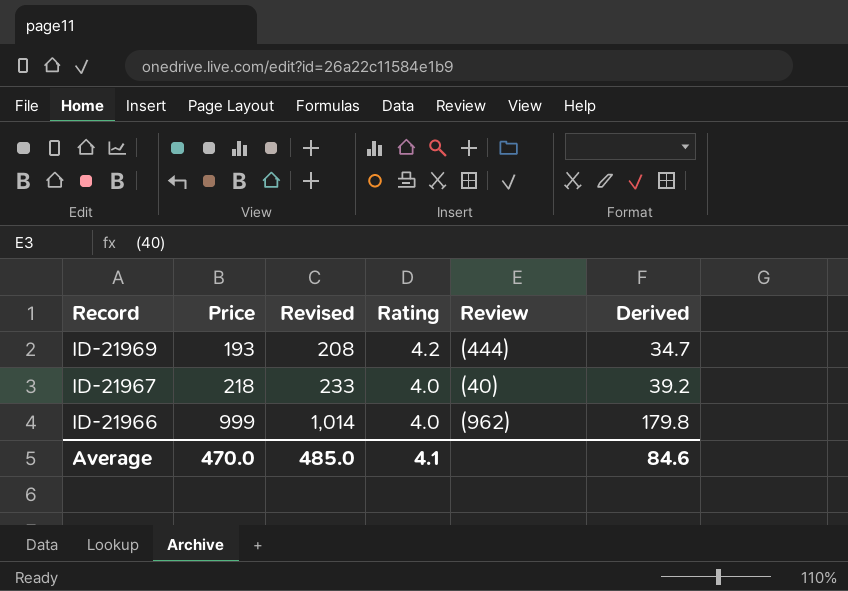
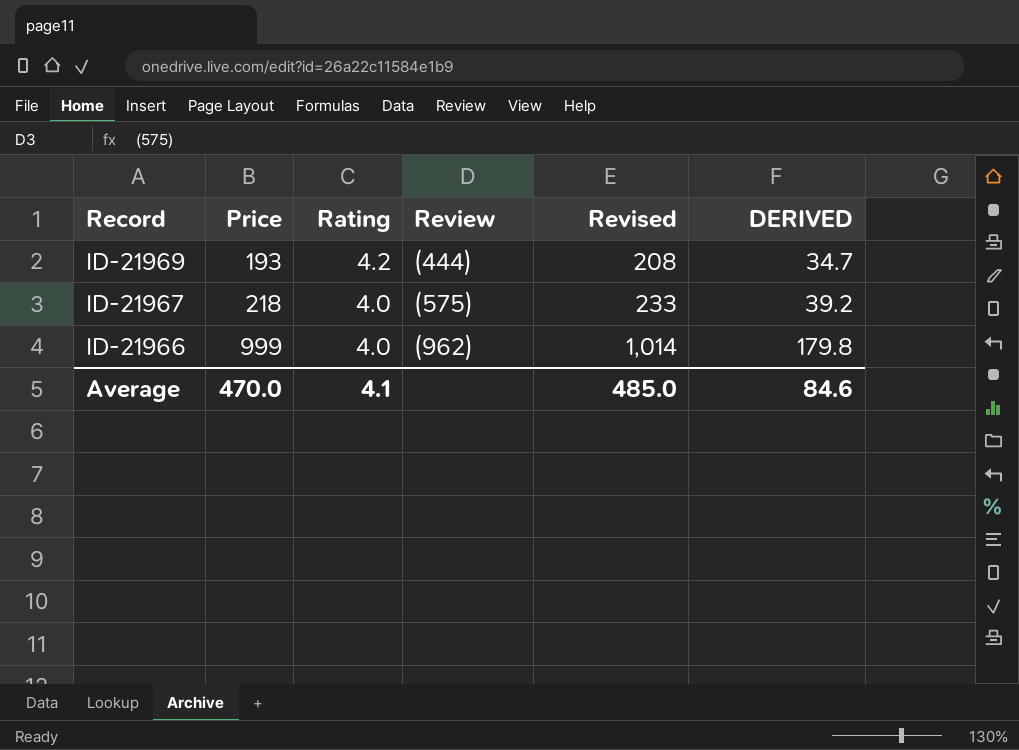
column Revised | position: 3 -> 5
column name: Derived -> DERIVED
ID-21967 | Review: (40) -> (575)

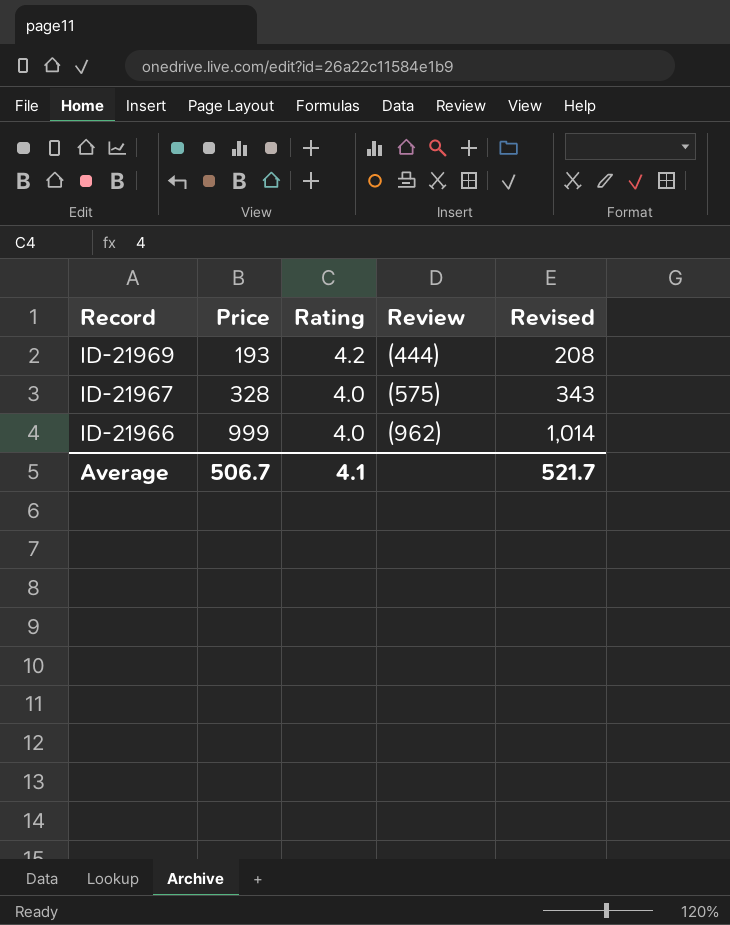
column DERIVED | formula: [Price] * 0.18 -> none
ID-21967 | Price: 218 -> 328
ID-21967 | Revised: 233 -> 343
Average | Price: 470.0 -> 506.7
Average | Revised: 485.0 -> 521.7

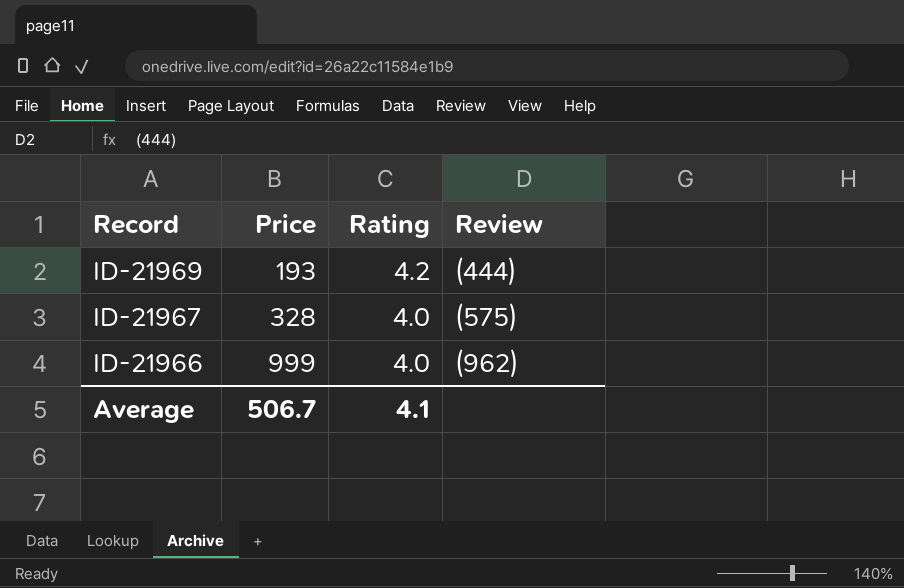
column Revised | formula: [Price] + 15 -> none

